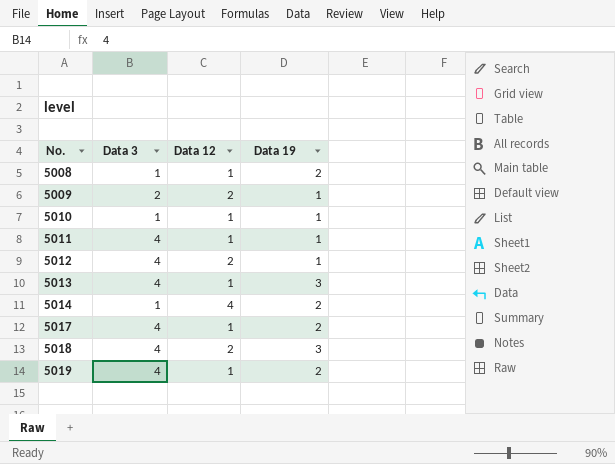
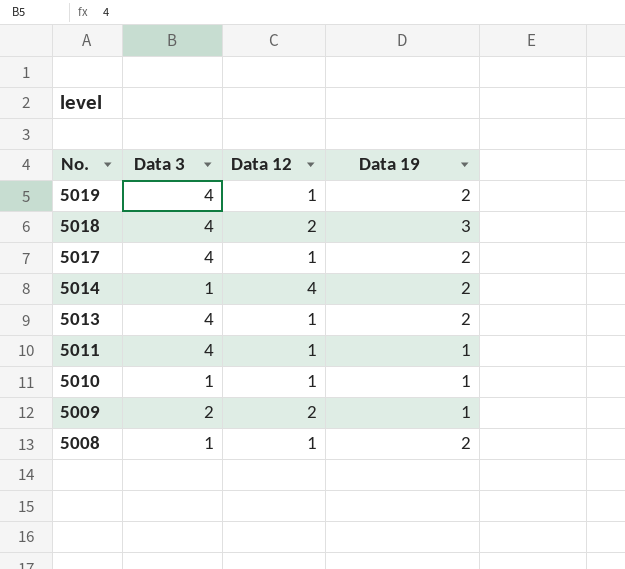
row order: No. ascending -> No. descending
row 5012: 4 | 2 | 1 -> none
5013 | Data 19: 3 -> 2

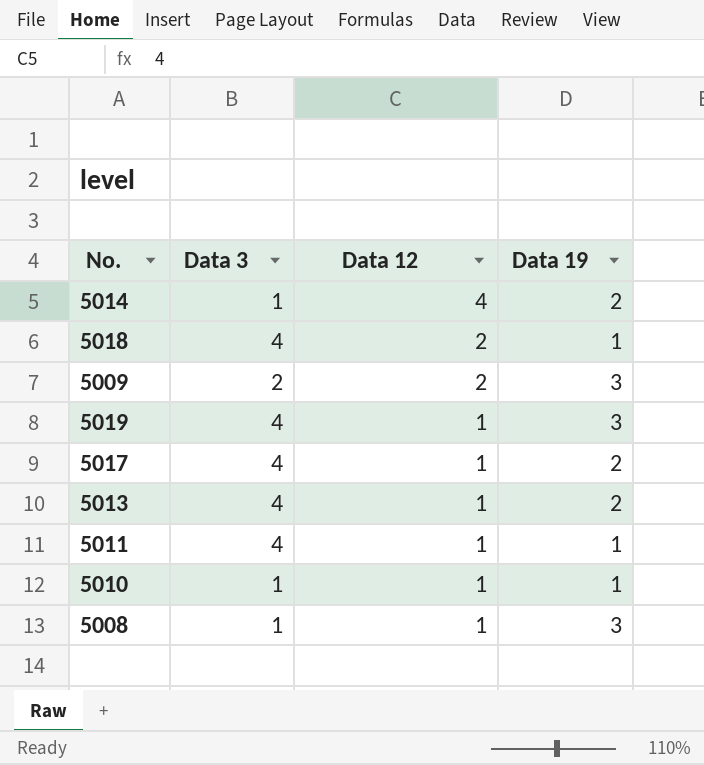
row order: No. descending -> Data 12 descending
5018 | Data 19: 3 -> 1
5009 | Data 19: 1 -> 3
5019 | Data 19: 2 -> 3
5008 | Data 19: 2 -> 3

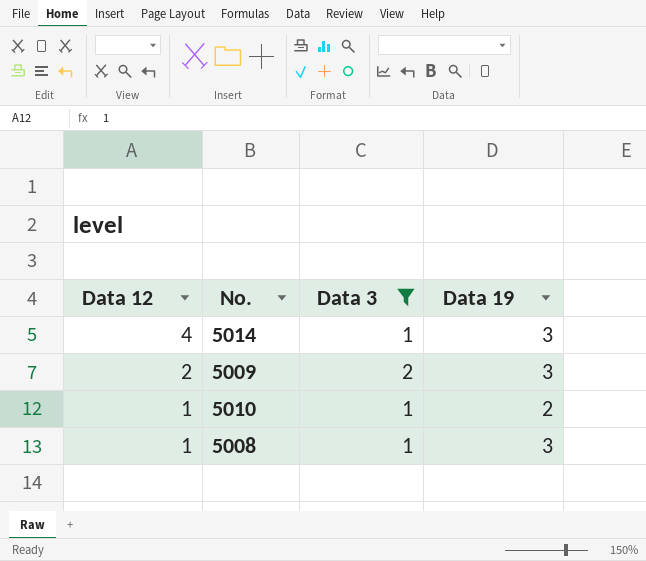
filter: none -> Data 3 != 4
column Data 12 | position: 3 -> 1
5014 | Data 19: 2 -> 3
5010 | Data 19: 1 -> 2

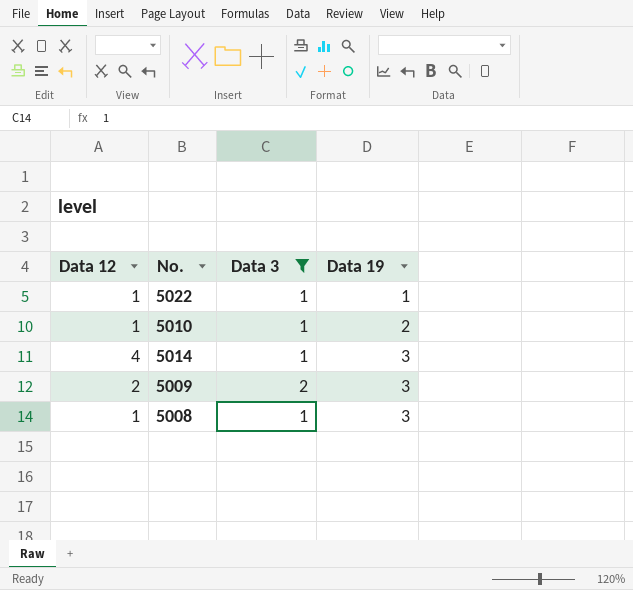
row order: Data 12 descending -> Data 19 ascending
row 5022: none -> 1 | 1 | 1

